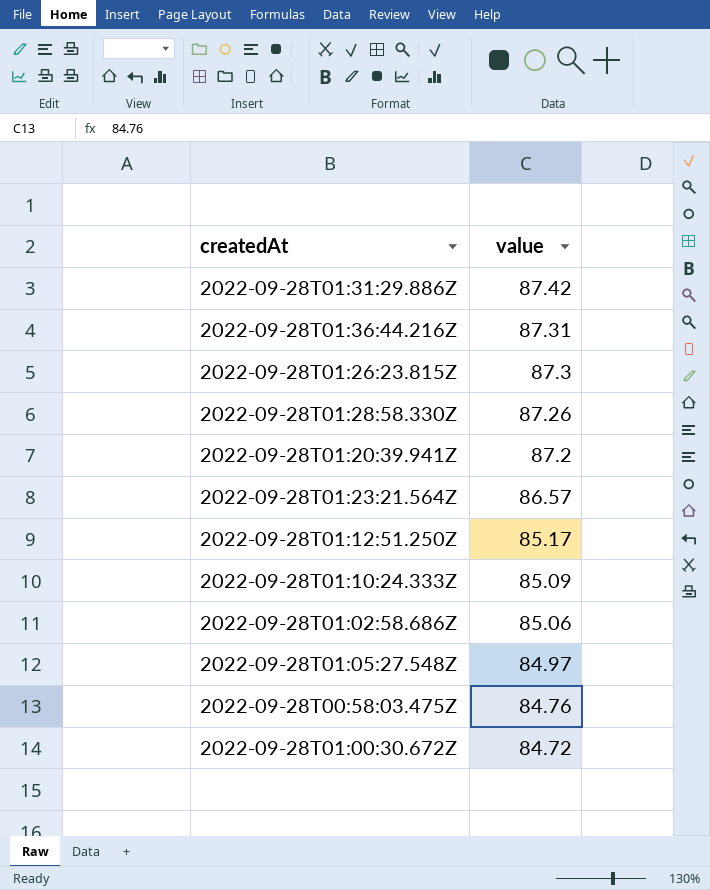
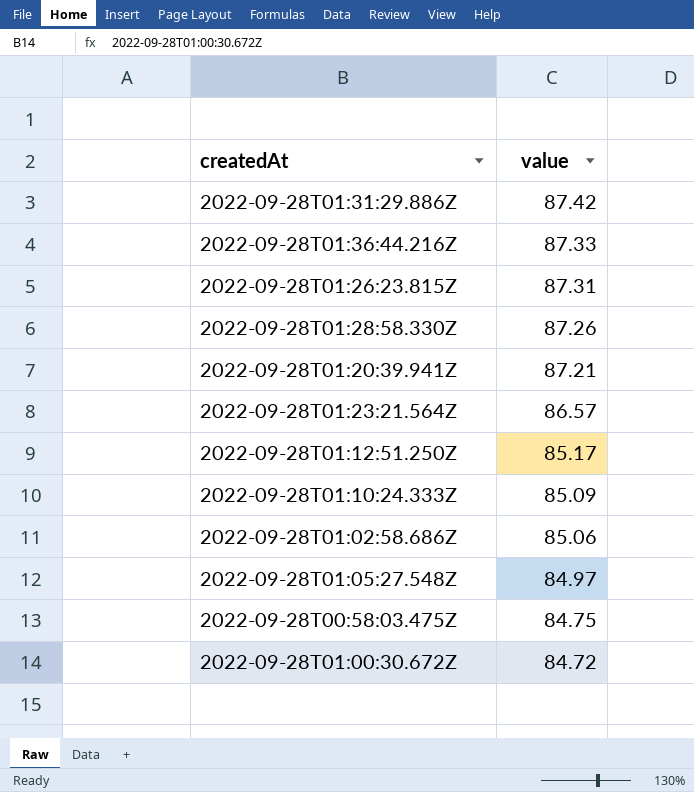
2022-09-28T01:36:44.216Z | value: 87.31 -> 87.33
2022-09-28T01:26:23.815Z | value: 87.3 -> 87.31
2022-09-28T01:20:39.941Z | value: 87.2 -> 87.21
2022-09-28T00:58:03.475Z | value: 84.76 -> 84.75

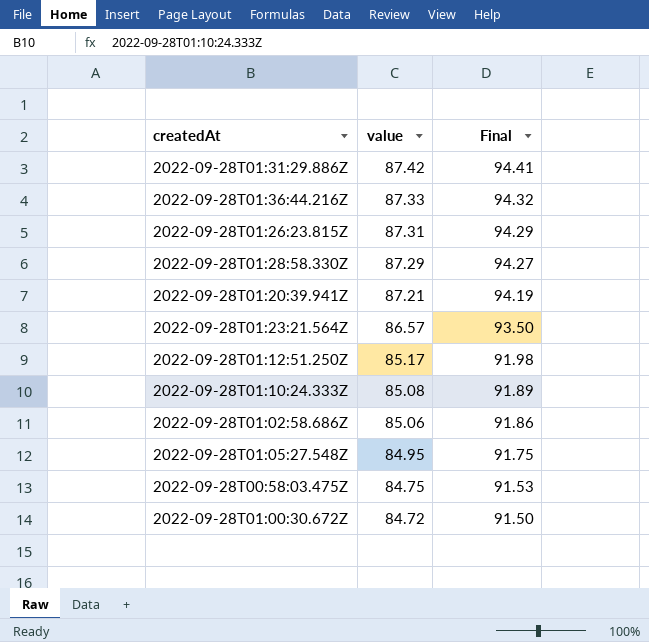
column Final | formula: none -> [value] * 1.08
2022-09-28T01:28:58.330Z | value: 87.26 -> 87.29
2022-09-28T01:10:24.333Z | value: 85.09 -> 85.08
2022-09-28T01:05:27.548Z | value: 84.97 -> 84.95

